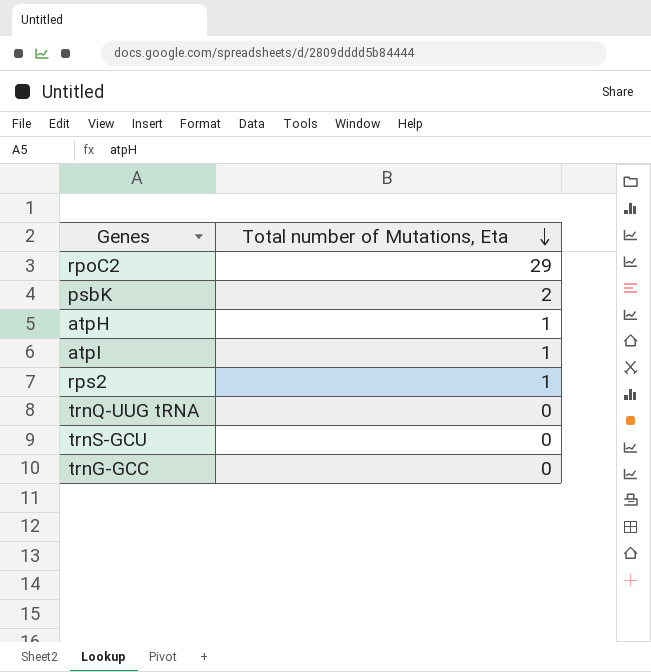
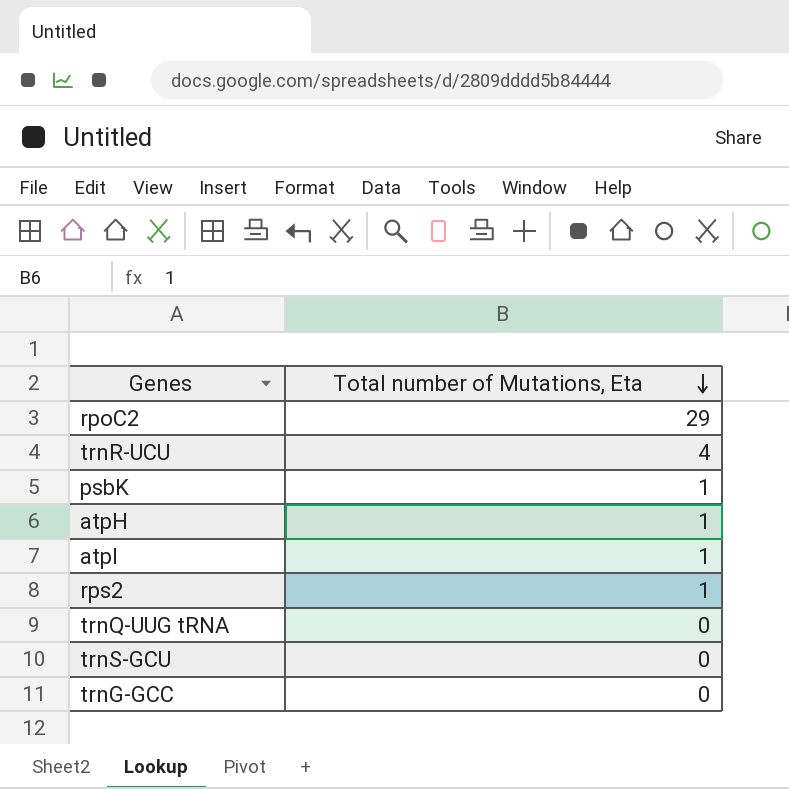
row trnR-UCU: none -> 4
psbK | Total number of Mutations, Eta: 2 -> 1

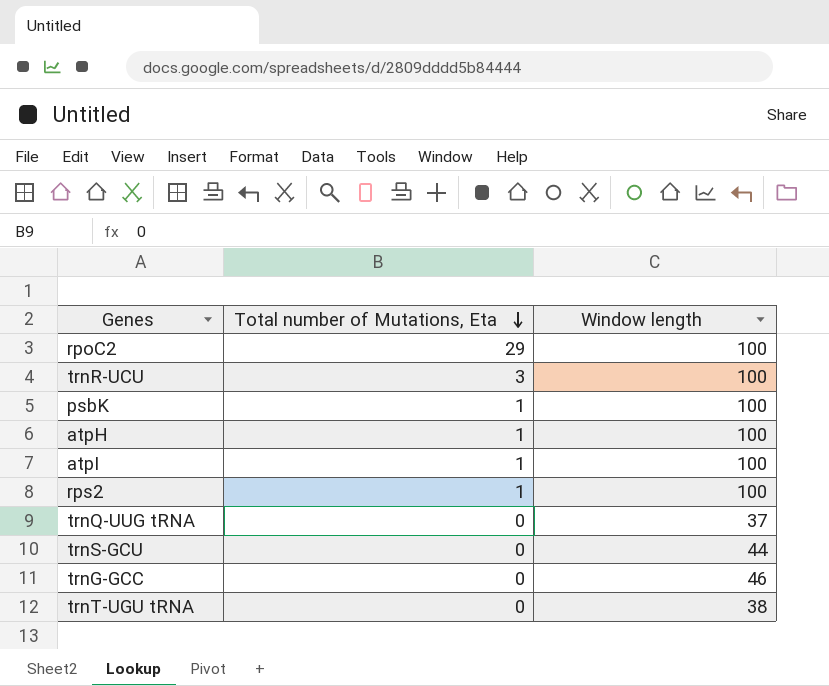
column Window length | position: none -> 3
trnR-UCU | Total number of Mutations, Eta: 4 -> 3
row trnT-UGU tRNA: none -> 0 | 38

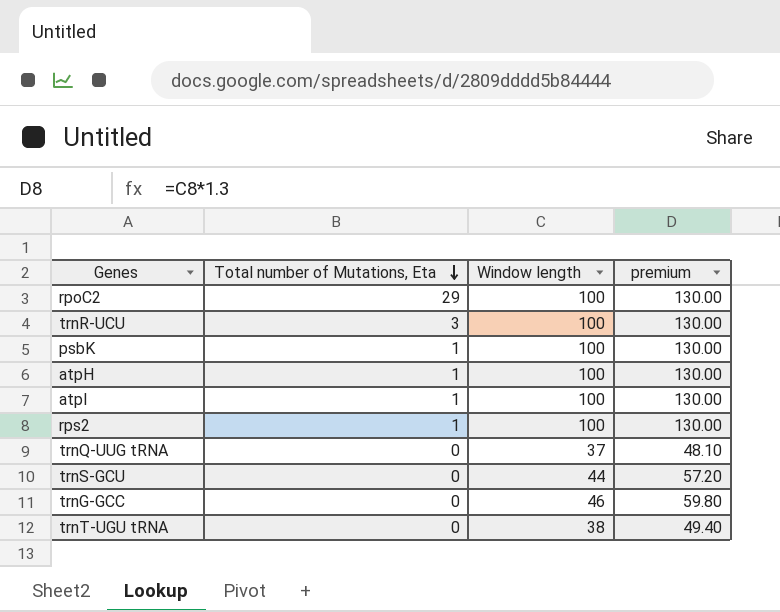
column premium | formula: none -> [Window length] * 1.3

